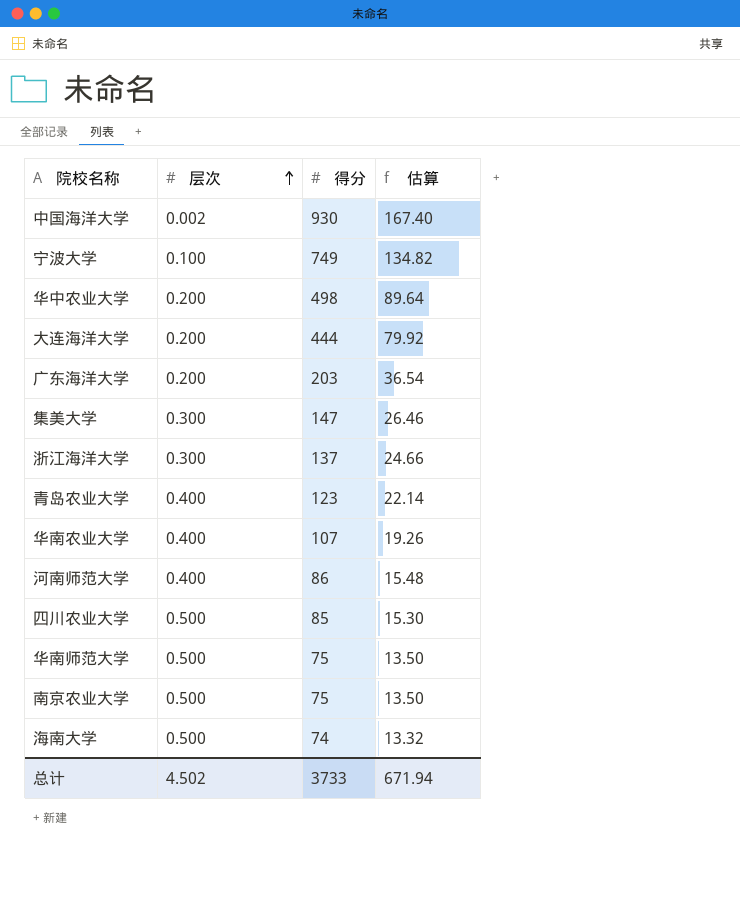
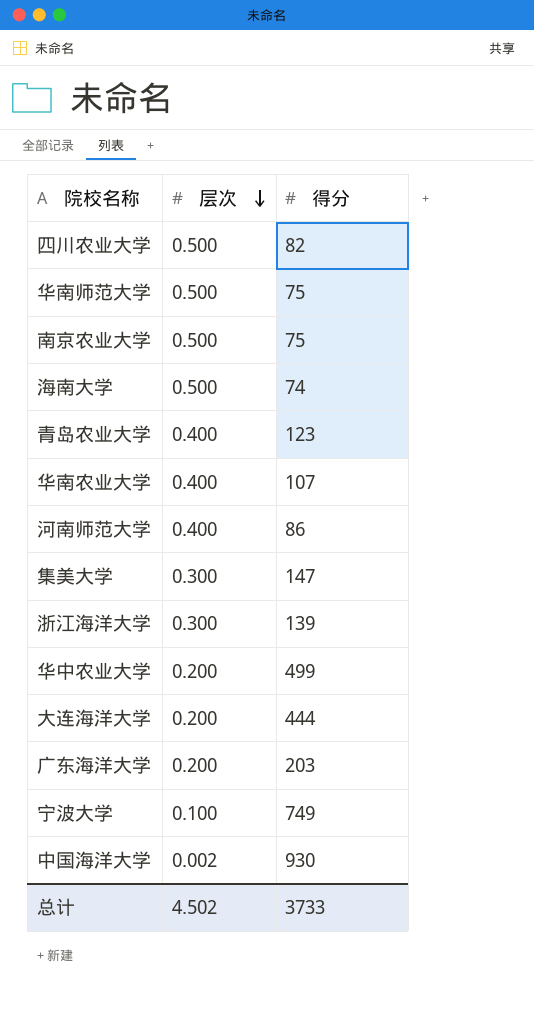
row order: 层次 ascending -> 层次 descending
column 估算 | formula: [得分] * 0.18 -> none
四川农业大学 | 得分: 85 -> 82
浙江海洋大学 | 得分: 137 -> 139
华中农业大学 | 得分: 498 -> 499

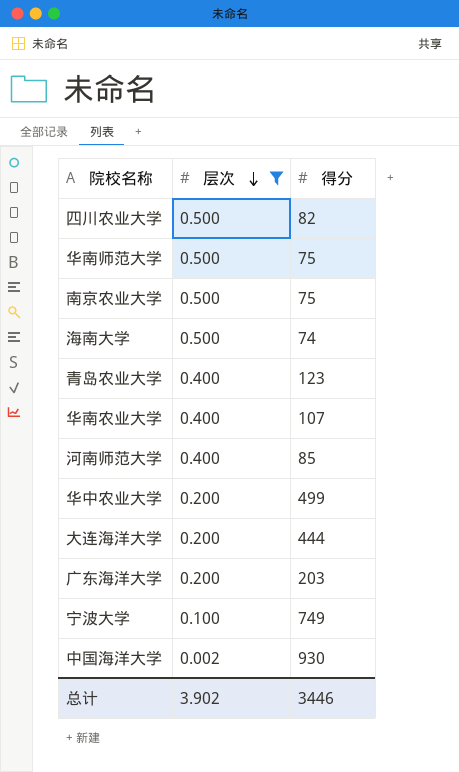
filter: none -> 层次 != 0.300
河南师范大学 | 得分: 86 -> 85
总计 | 层次: 4.502 -> 3.902
总计 | 得分: 3733 -> 3446

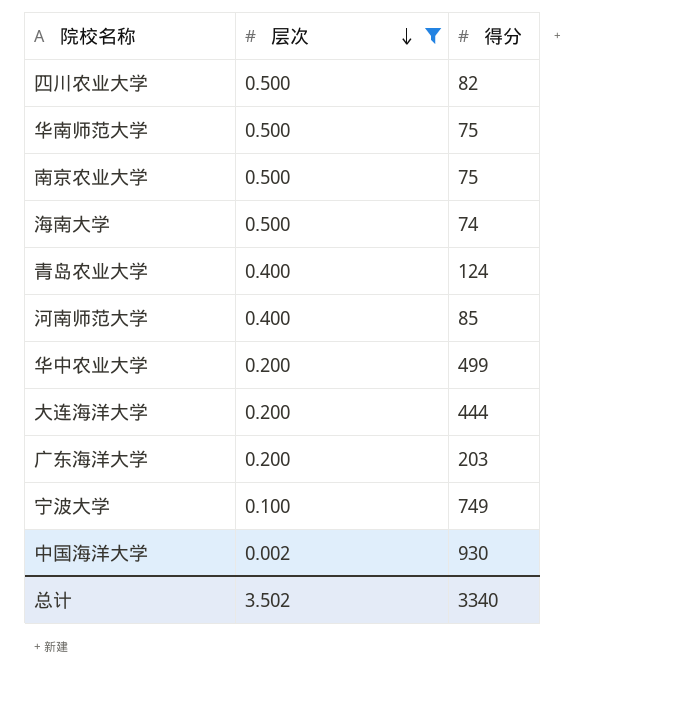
row 华南农业大学: 0.400 | 107 -> none
青岛农业大学 | 得分: 123 -> 124
总计 | 层次: 3.902 -> 3.502
总计 | 得分: 3446 -> 3340

